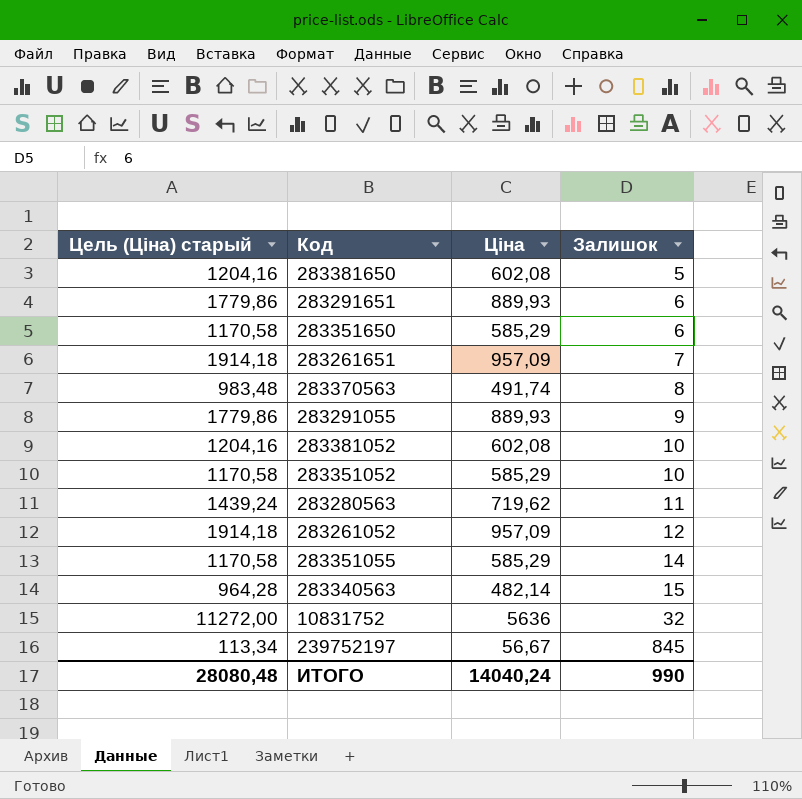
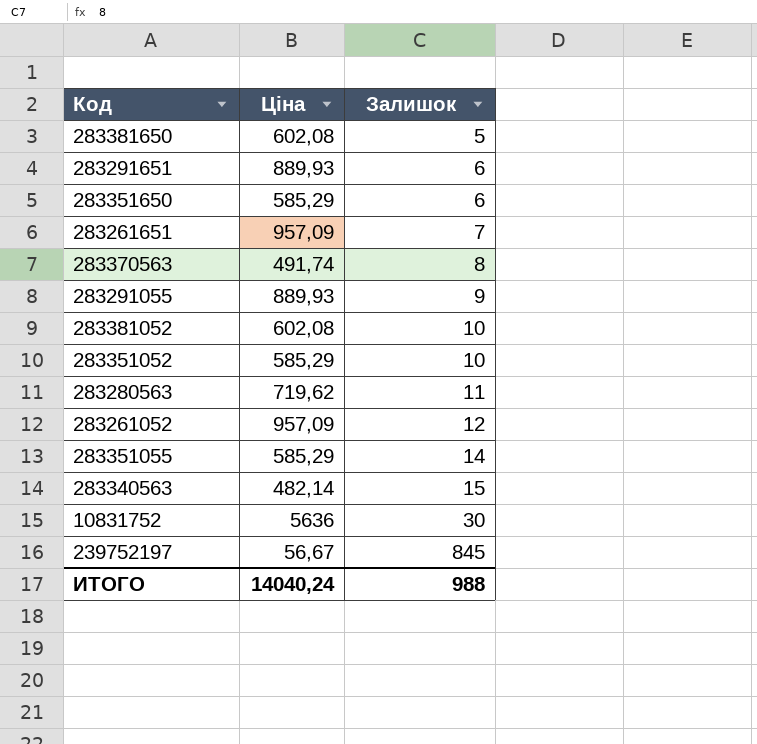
column Цель (Ціна) старый | formula: [Ціна] * 2 -> none
10831752 | Залишок: 32 -> 30
ИТОГО | Залишок: 990 -> 988

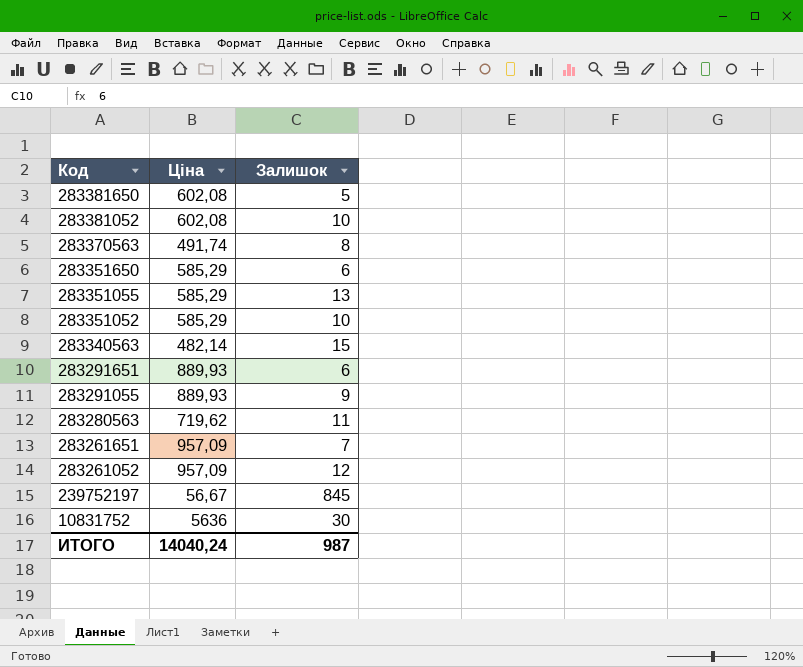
row order: Залишок ascending -> Код descending
283351055 | Залишок: 14 -> 13
ИТОГО | Залишок: 988 -> 987

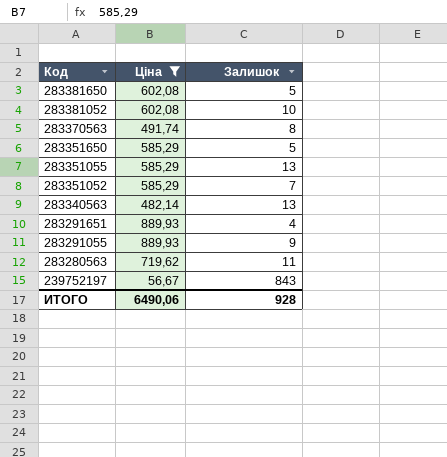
filter: none -> Ціна <= 889,93
283351650 | Залишок: 6 -> 5
283351052 | Залишок: 10 -> 7
283340563 | Залишок: 15 -> 13
283291651 | Залишок: 6 -> 4
239752197 | Залишок: 845 -> 843
ИТОГО | Ціна: 14040,24 -> 6490,06
ИТОГО | Залишок: 987 -> 928

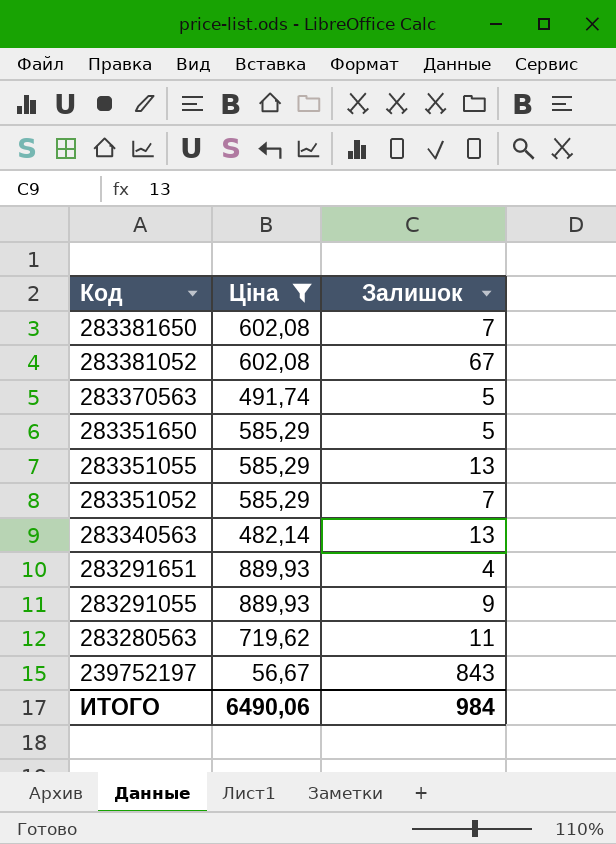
283381650 | Залишок: 5 -> 7
283381052 | Залишок: 10 -> 67
283370563 | Залишок: 8 -> 5
ИТОГО | Залишок: 928 -> 984

